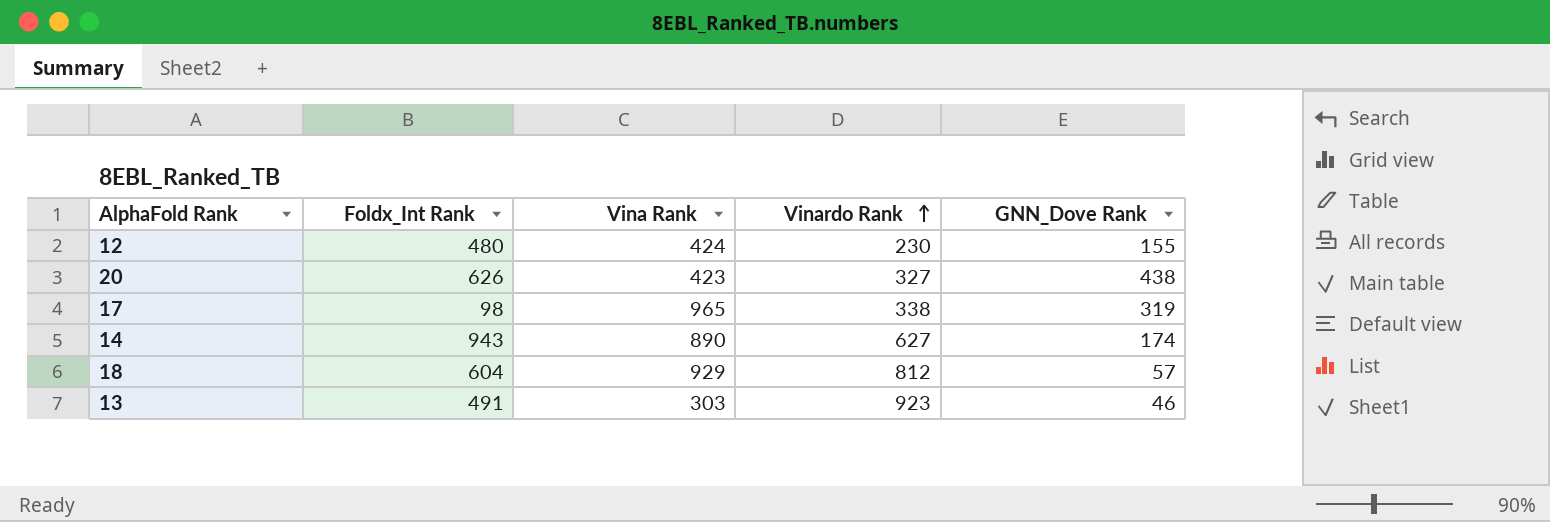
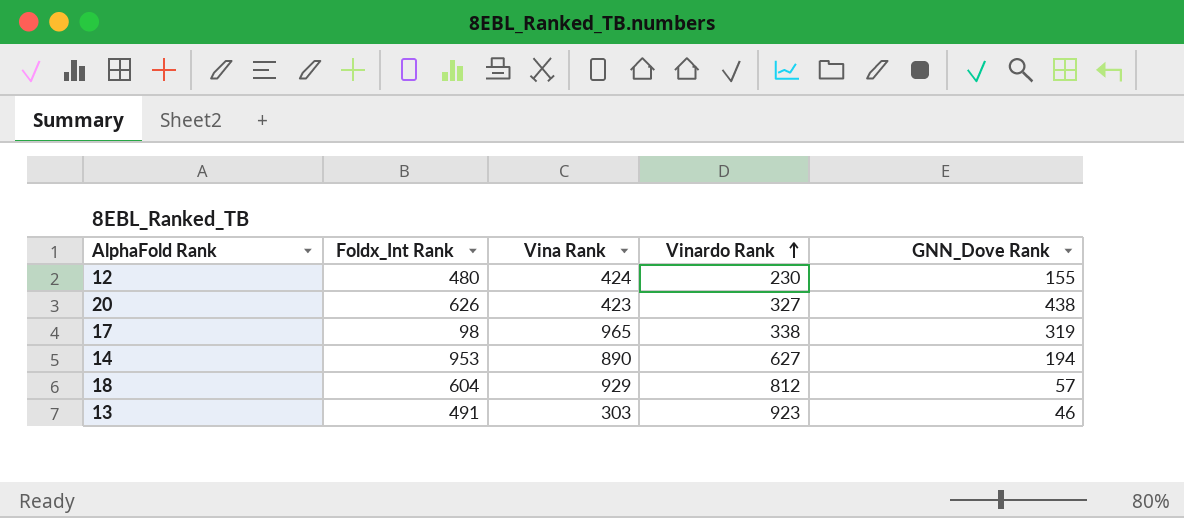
14 | Foldx_Int Rank: 943 -> 953
14 | GNN_Dove Rank: 174 -> 194

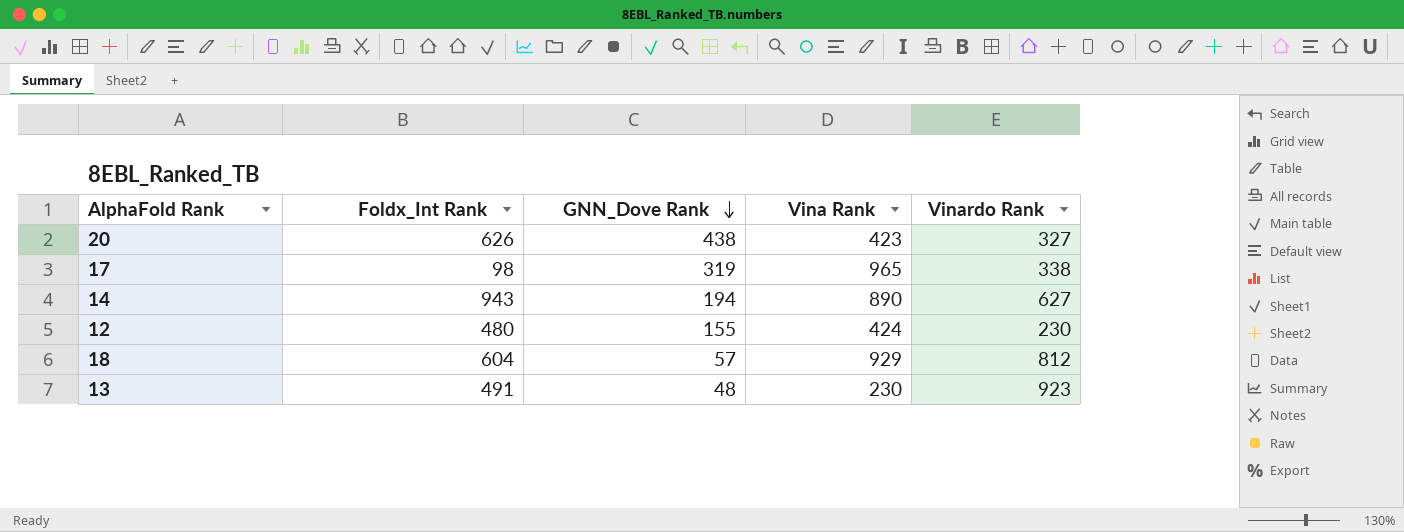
row order: Vinardo Rank ascending -> GNN_Dove Rank descending
column GNN_Dove Rank | position: 5 -> 3
14 | Foldx_Int Rank: 953 -> 943
13 | GNN_Dove Rank: 46 -> 48
13 | Vina Rank: 303 -> 230

